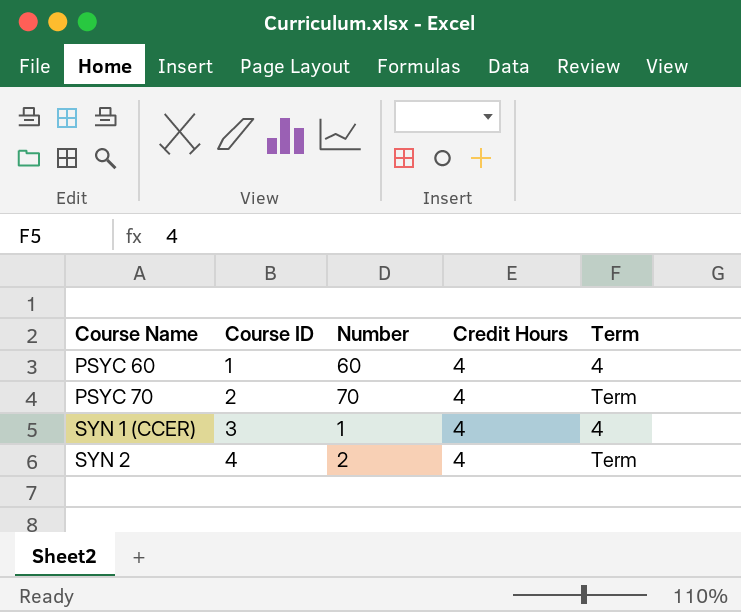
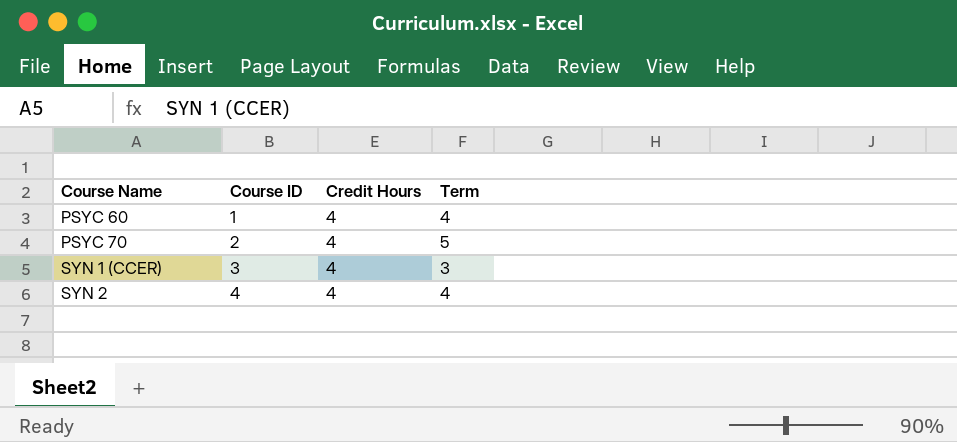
column Number | position: 3 -> none
PSYC 70 | Term: Term -> 5
SYN 1 (CCER) | Term: 4 -> 3
SYN 2 | Term: Term -> 4

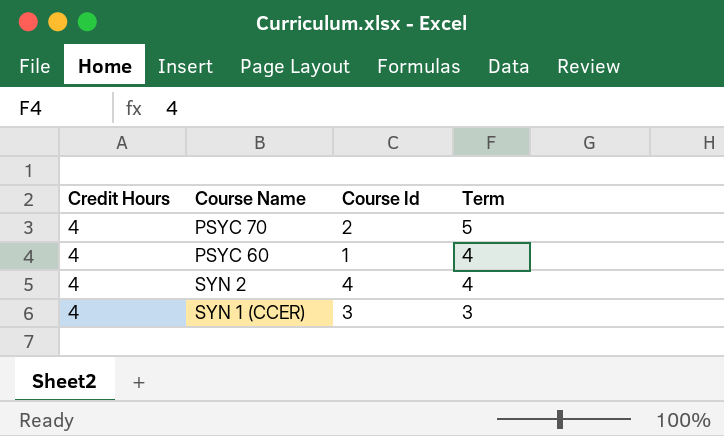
row order: Course Name ascending -> Term descending
column Credit Hours | position: 3 -> 1
column name: Course ID -> Course Id

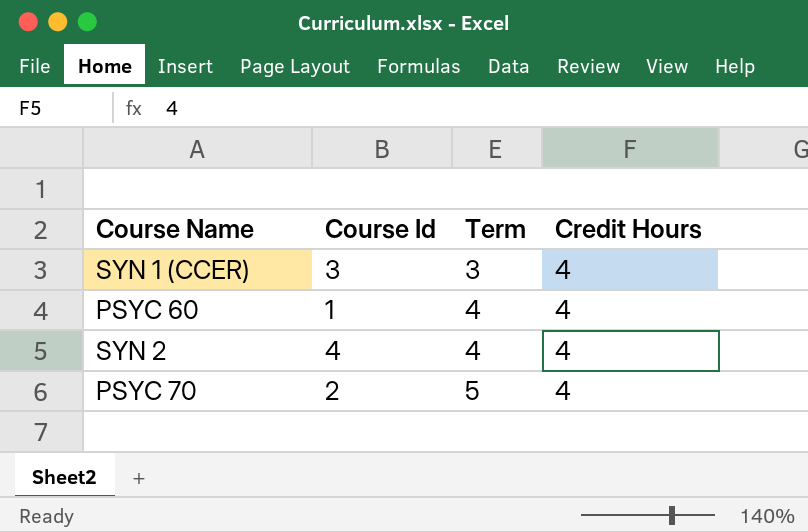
row order: Term descending -> Term ascending
column Credit Hours | position: 1 -> 4

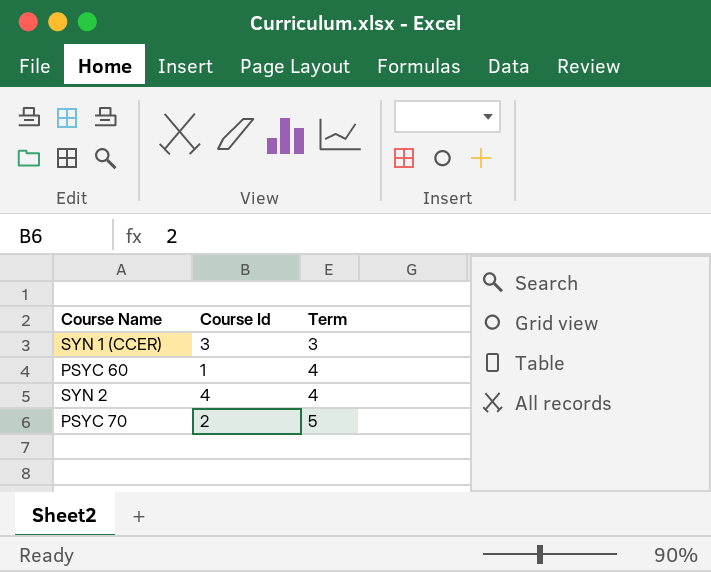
column Credit Hours | position: 4 -> none

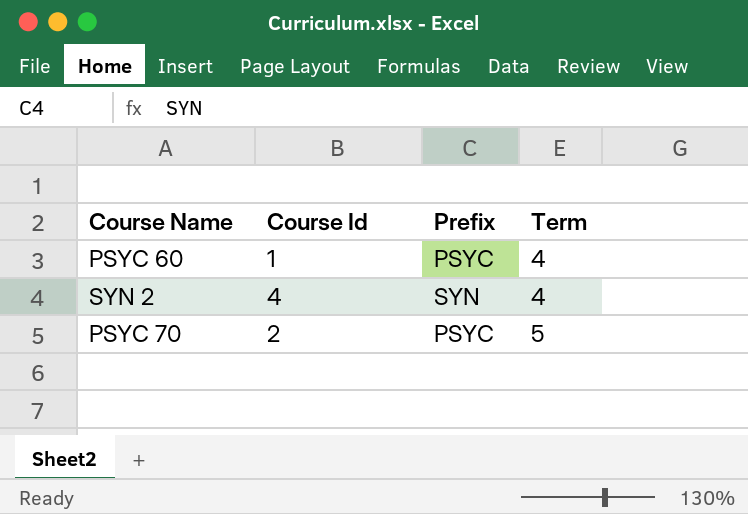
column Prefix | position: none -> 3
row SYN 1 (CCER): 3 | 3 -> none

